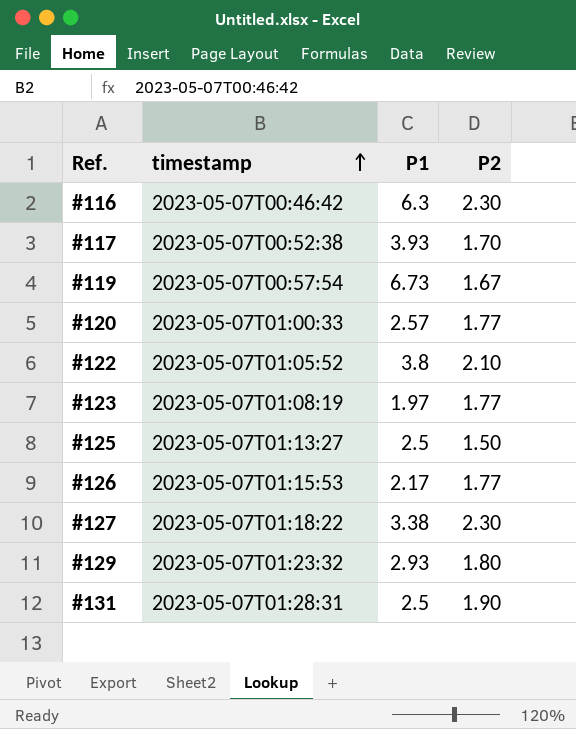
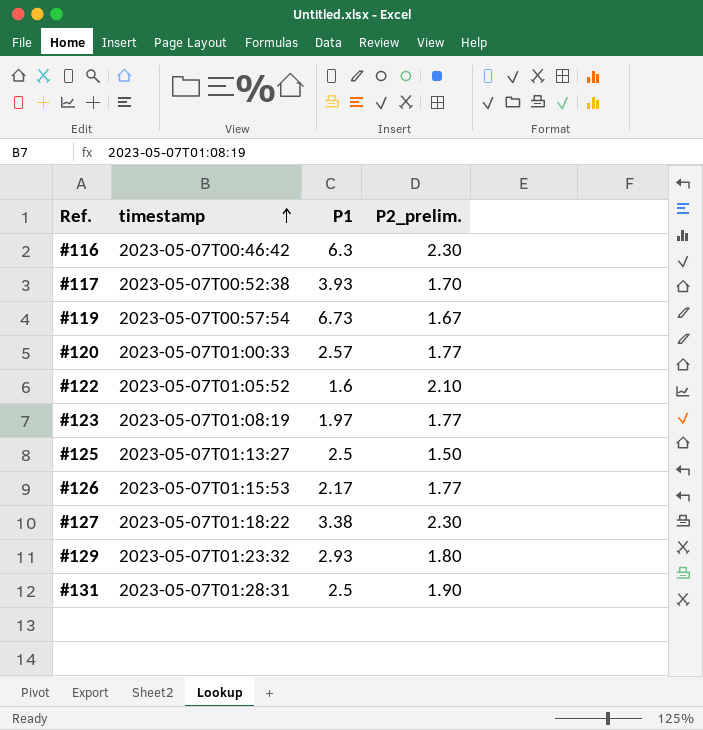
column name: P2 -> P2_prelim.
#122 | P1: 3.8 -> 1.6

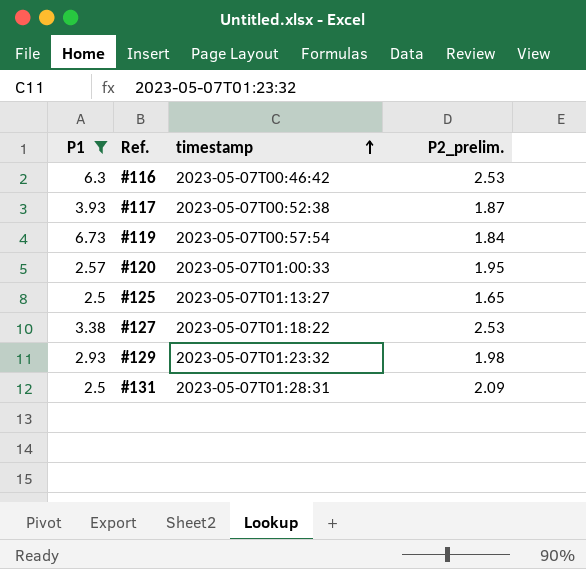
filter: none -> P1 >= 2.5
column P1 | position: 3 -> 1
#116 | P2_prelim.: 2.30 -> 2.53
#117 | P2_prelim.: 1.70 -> 1.87
#119 | P2_prelim.: 1.67 -> 1.84
#120 | P2_prelim.: 1.77 -> 1.95
#125 | P2_prelim.: 1.50 -> 1.65
#127 | P2_prelim.: 2.30 -> 2.53
#129 | P2_prelim.: 1.80 -> 1.98
#131 | P2_prelim.: 1.90 -> 2.09

